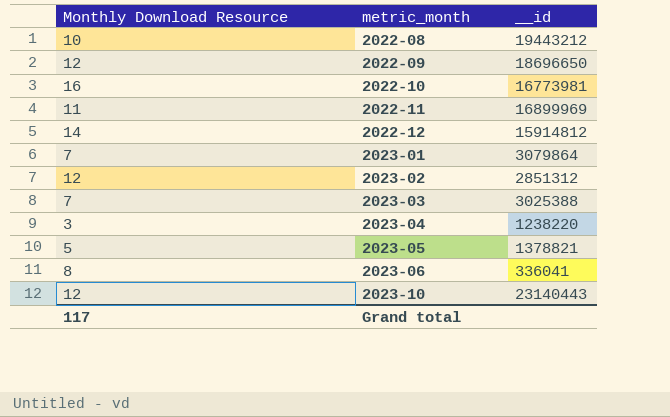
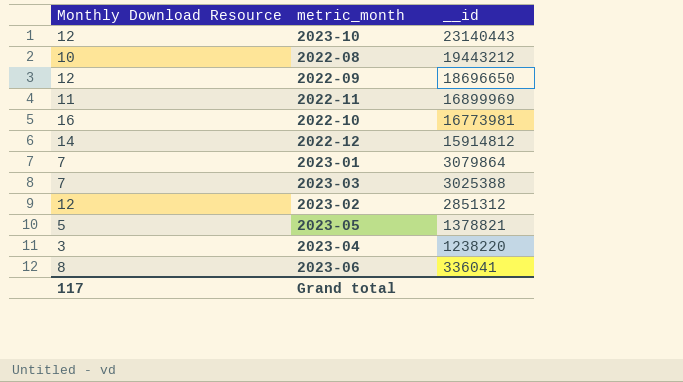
row order: metric_month ascending -> __id descending

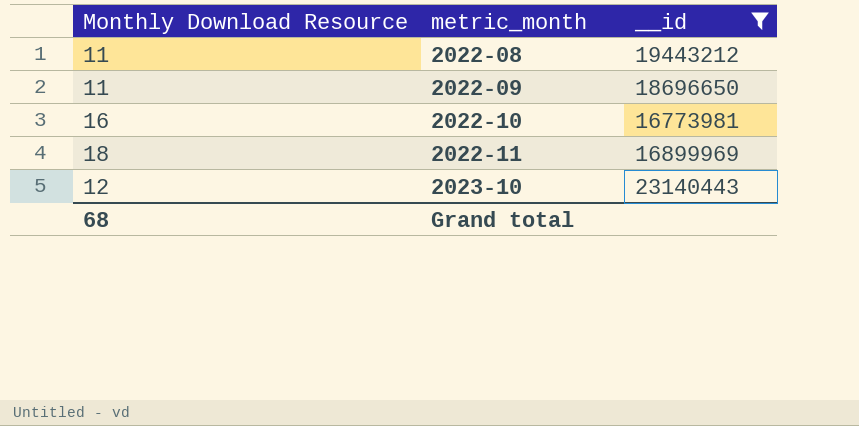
filter: none -> __id >= 16773981
row order: __id descending -> metric_month ascending
2022-08 | Monthly Download Resource: 10 -> 11
2022-09 | Monthly Download Resource: 12 -> 11
2022-11 | Monthly Download Resource: 11 -> 18
Grand total | Monthly Download Resource: 117 -> 68

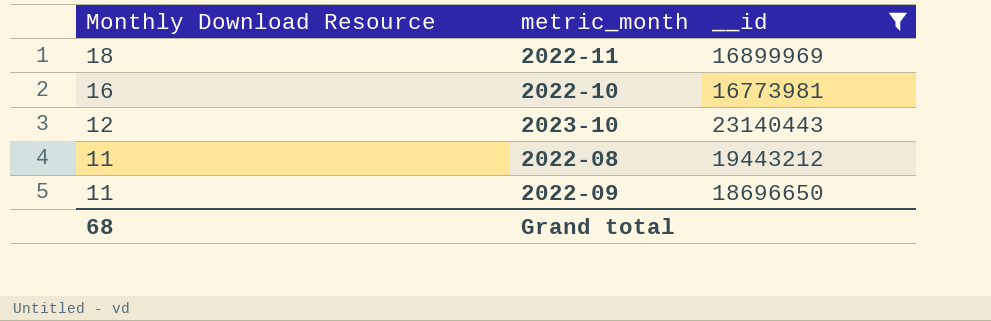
row order: metric_month ascending -> Monthly Download Resource descending

